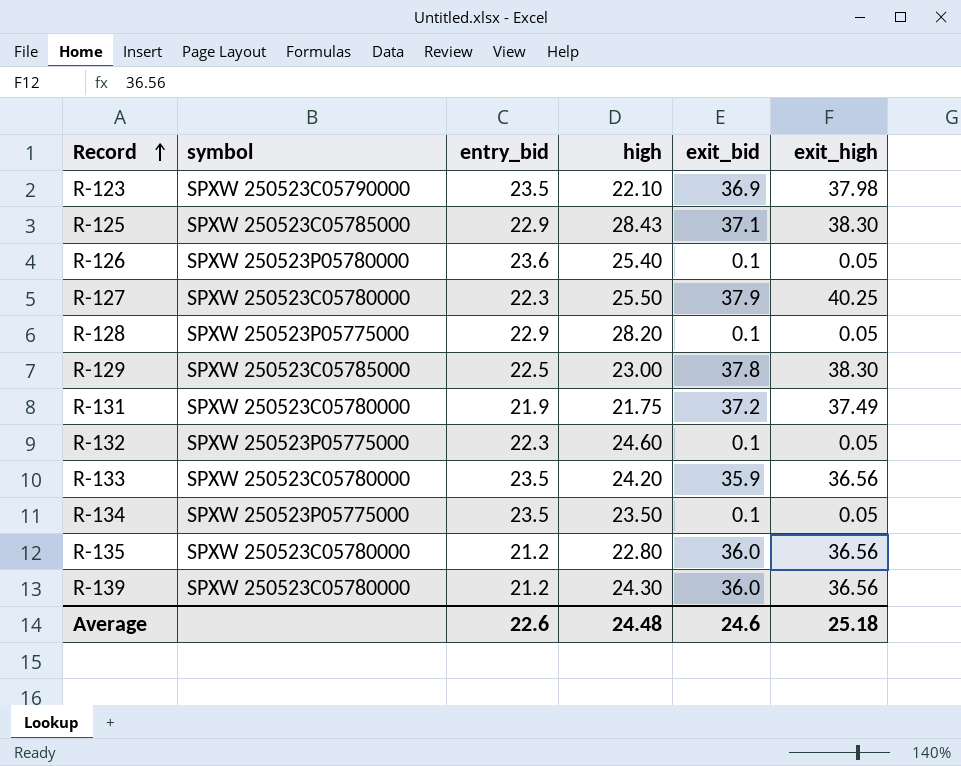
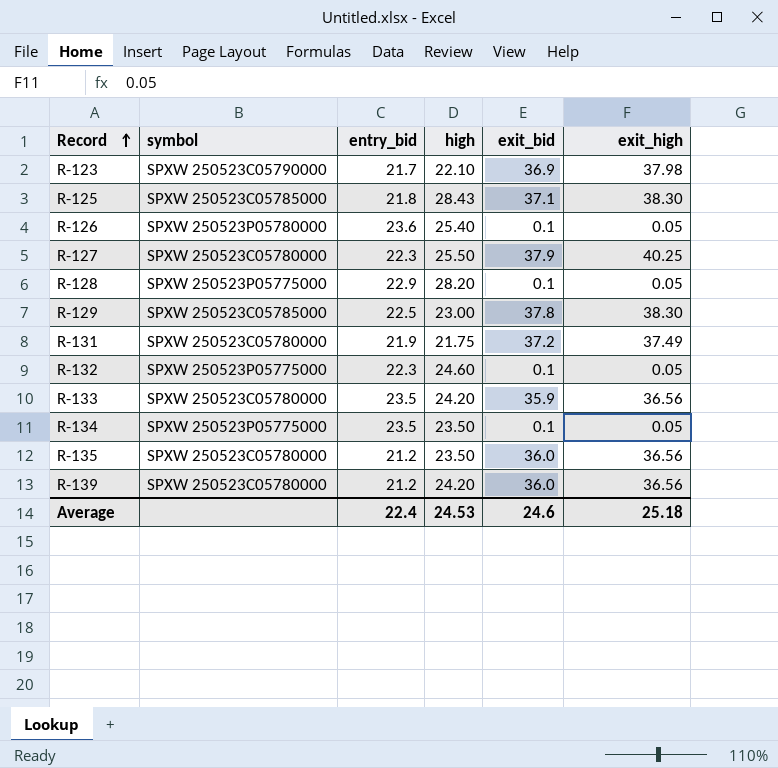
R-123 | entry_bid: 23.5 -> 21.7
R-125 | entry_bid: 22.9 -> 21.8
R-135 | high: 22.80 -> 23.50
R-139 | high: 24.30 -> 24.20
Average | entry_bid: 22.6 -> 22.4
Average | high: 24.48 -> 24.53

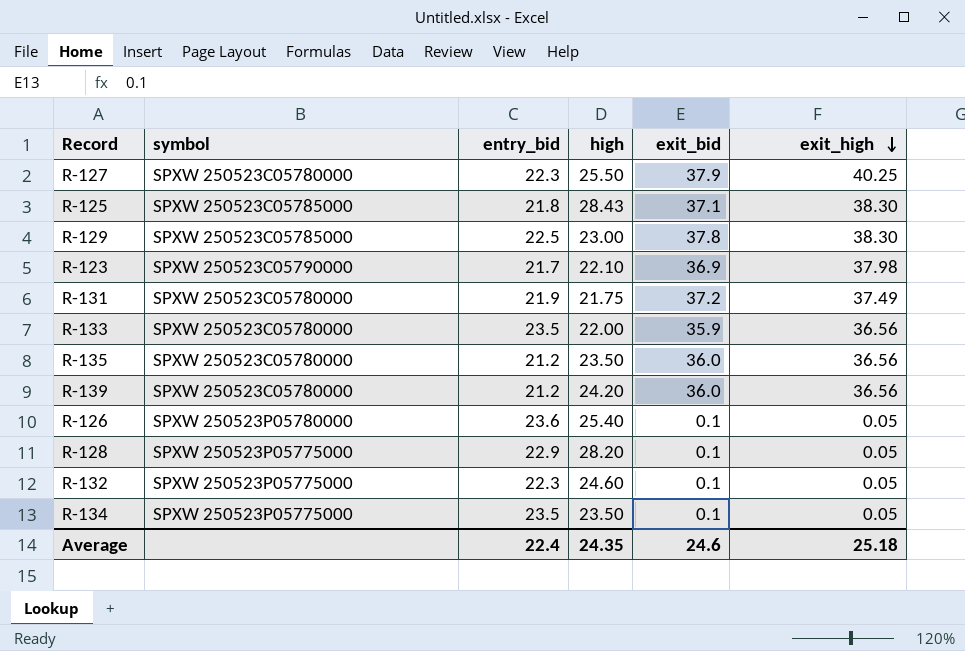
row order: Record ascending -> exit_high descending
R-133 | high: 24.20 -> 22.00
Average | high: 24.53 -> 24.35

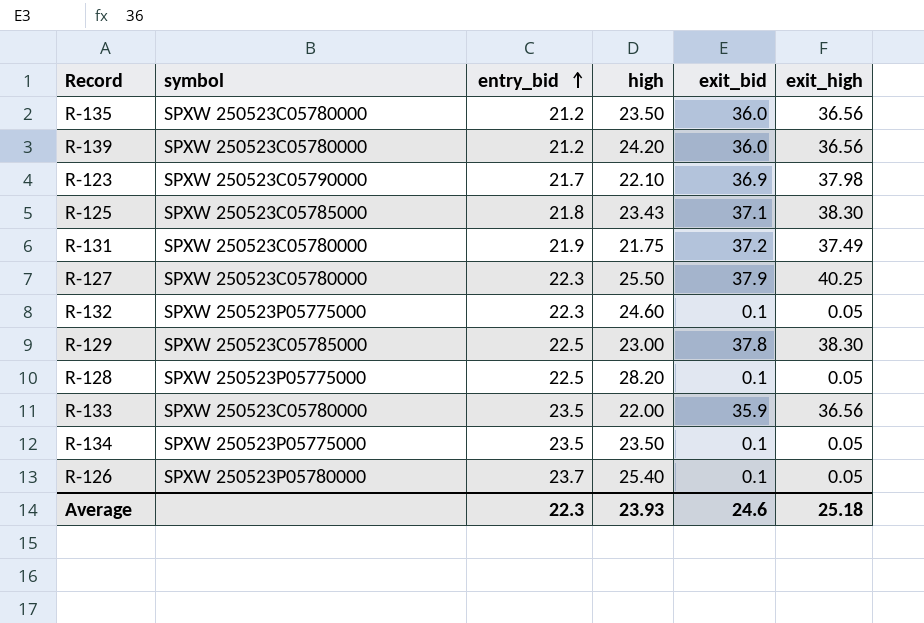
row order: exit_high descending -> entry_bid ascending
R-125 | high: 28.43 -> 23.43
R-128 | entry_bid: 22.9 -> 22.5
R-126 | entry_bid: 23.6 -> 23.7
Average | entry_bid: 22.4 -> 22.3
Average | high: 24.35 -> 23.93

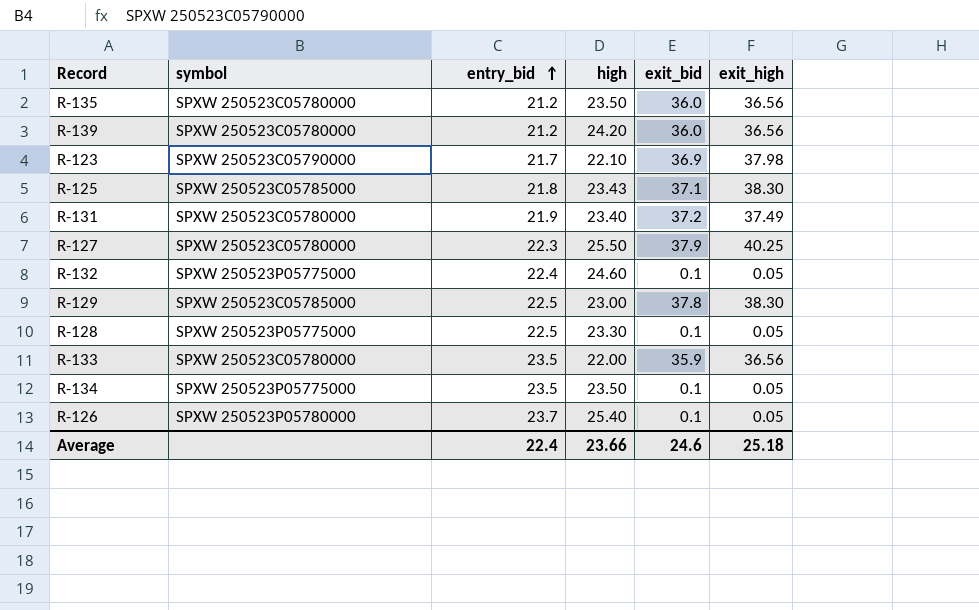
R-131 | high: 21.75 -> 23.40
R-132 | entry_bid: 22.3 -> 22.4
R-128 | high: 28.20 -> 23.30
Average | entry_bid: 22.3 -> 22.4
Average | high: 23.93 -> 23.66

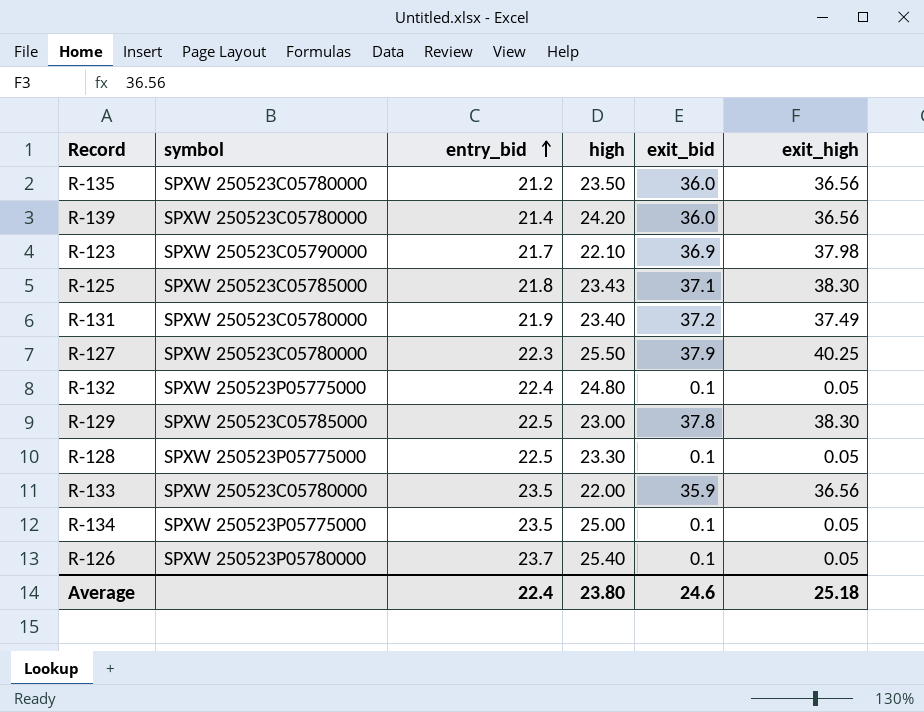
R-139 | entry_bid: 21.2 -> 21.4
R-132 | high: 24.60 -> 24.80
R-134 | high: 23.50 -> 25.00
Average | high: 23.66 -> 23.80

